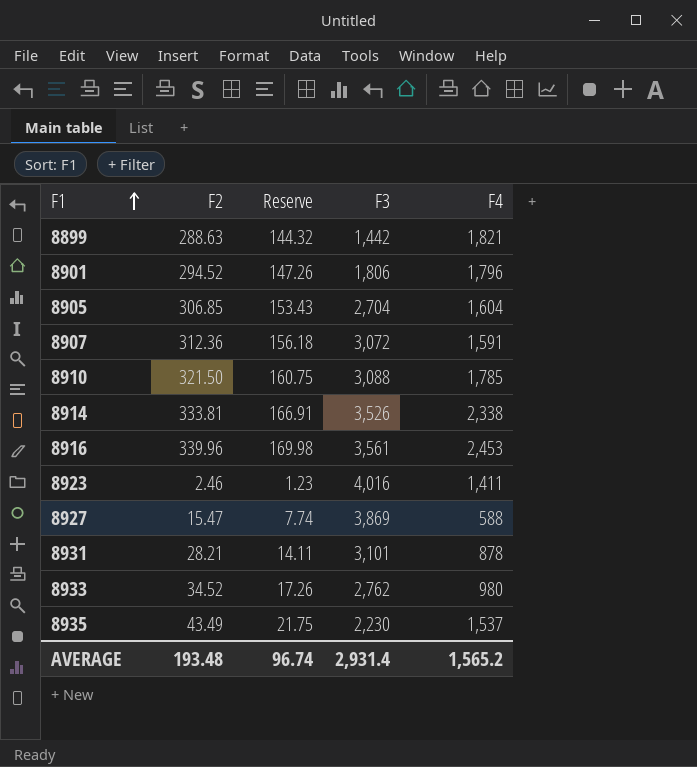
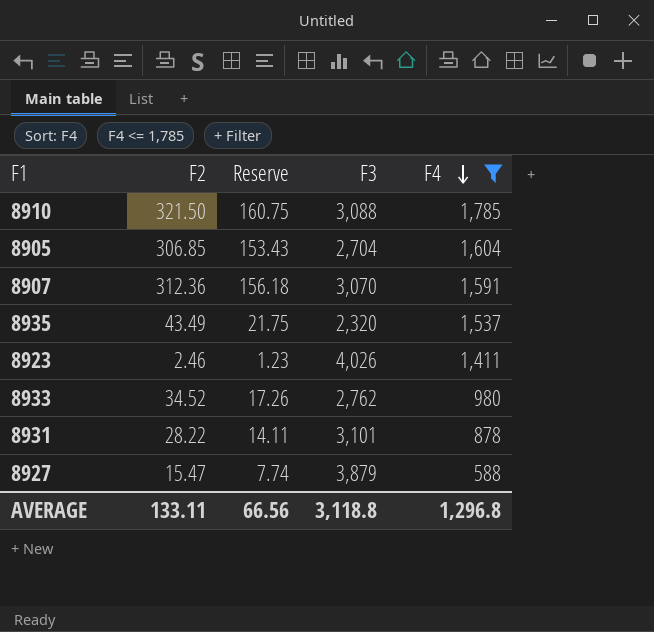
filter: none -> F4 <= 1,785
row order: F1 ascending -> F4 descending
8907 | F3: 3,072 -> 3,070
8935 | F3: 2,230 -> 2,320
8923 | F3: 4,016 -> 4,026
8931 | F2: 28.21 -> 28.22
8927 | F3: 3,869 -> 3,879
AVERAGE | F2: 193.48 -> 133.11
AVERAGE | Reserve: 96.74 -> 66.56
AVERAGE | F3: 2,931.4 -> 3,118.8
AVERAGE | F4: 1,565.2 -> 1,296.8

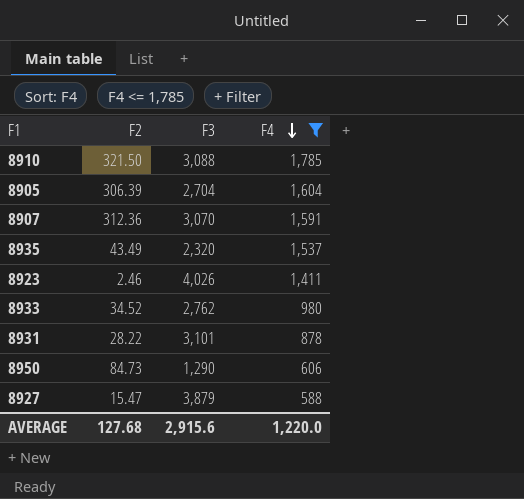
column Reserve | formula: [F2] * 0.5 -> none
8905 | F2: 306.85 -> 306.39
row 8950: none -> 84.73 | 1,290 | 606
AVERAGE | F2: 133.11 -> 127.68
AVERAGE | F3: 3,118.8 -> 2,915.6
AVERAGE | F4: 1,296.8 -> 1,220.0

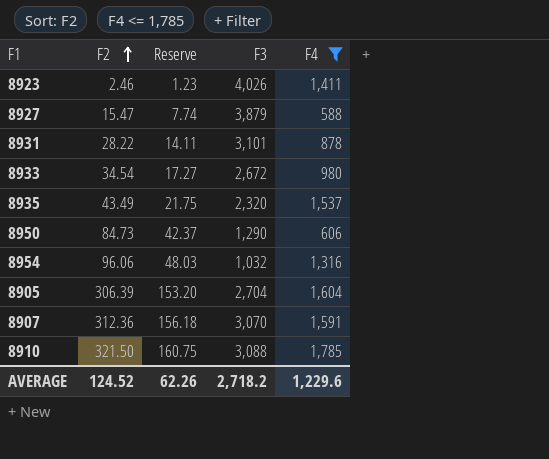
row order: F4 descending -> F2 ascending
column Reserve | formula: none -> [F2] * 0.5
8933 | F2: 34.52 -> 34.54
8933 | F3: 2,762 -> 2,672
row 8954: none -> 96.06 | 48.03 | 1,032 | 1,316
AVERAGE | F2: 127.68 -> 124.52
AVERAGE | F3: 2,915.6 -> 2,718.2
AVERAGE | F4: 1,220.0 -> 1,229.6

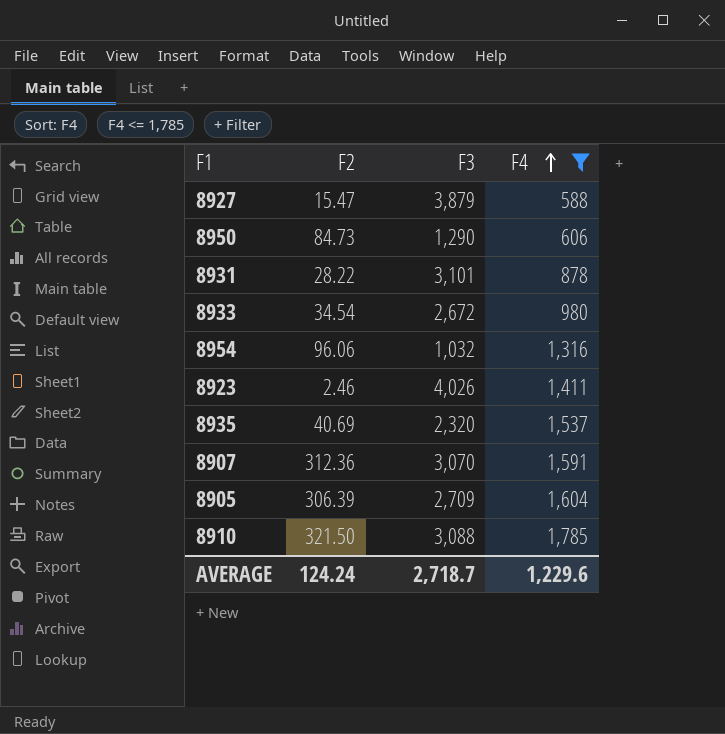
row order: F2 ascending -> F4 ascending
column Reserve | formula: [F2] * 0.5 -> none
8935 | F2: 43.49 -> 40.69
8905 | F3: 2,704 -> 2,709
AVERAGE | F2: 124.52 -> 124.24
AVERAGE | F3: 2,718.2 -> 2,718.7

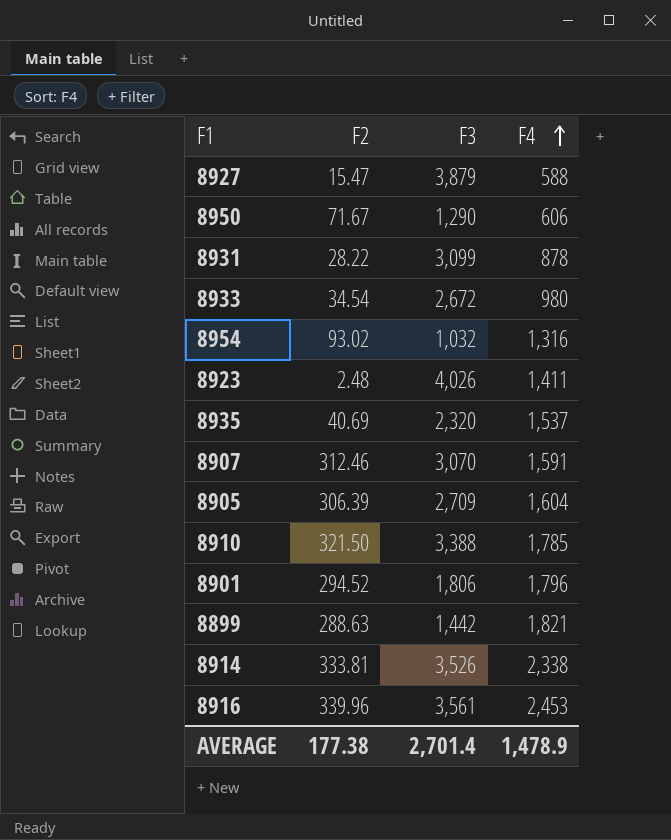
filter: F4 <= 1,785 -> none
8950 | F2: 84.73 -> 71.67
8931 | F3: 3,101 -> 3,099
8954 | F2: 96.06 -> 93.02
8923 | F2: 2.46 -> 2.48
8907 | F2: 312.36 -> 312.46
8910 | F3: 3,088 -> 3,388
AVERAGE | F2: 124.24 -> 177.38
AVERAGE | F3: 2,718.7 -> 2,701.4
AVERAGE | F4: 1,229.6 -> 1,478.9

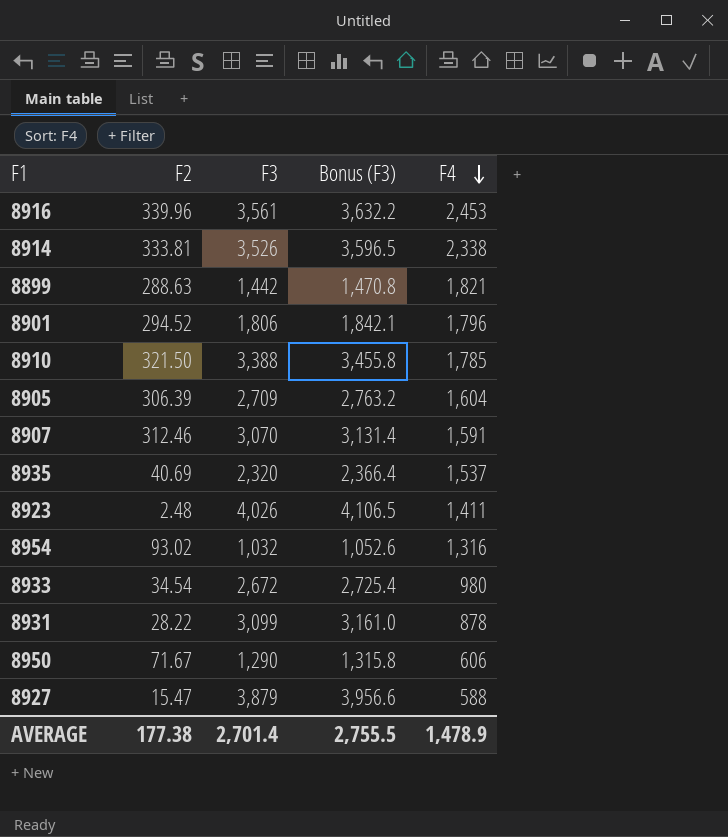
row order: F4 ascending -> F4 descending
column Bonus (F3) | formula: none -> [F3] * 1.02

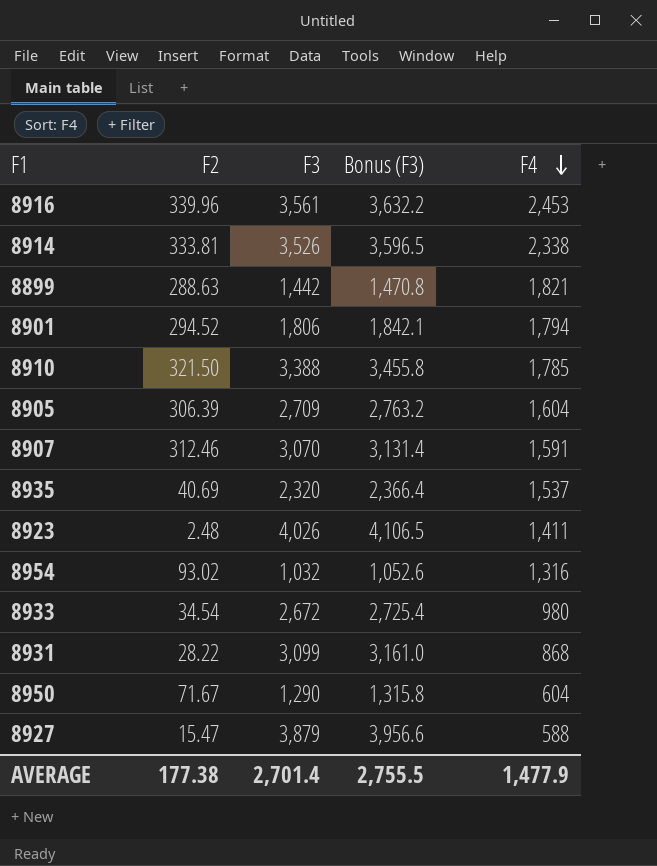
8901 | F4: 1,796 -> 1,794
8931 | F4: 878 -> 868
8950 | F4: 606 -> 604
AVERAGE | F4: 1,478.9 -> 1,477.9

